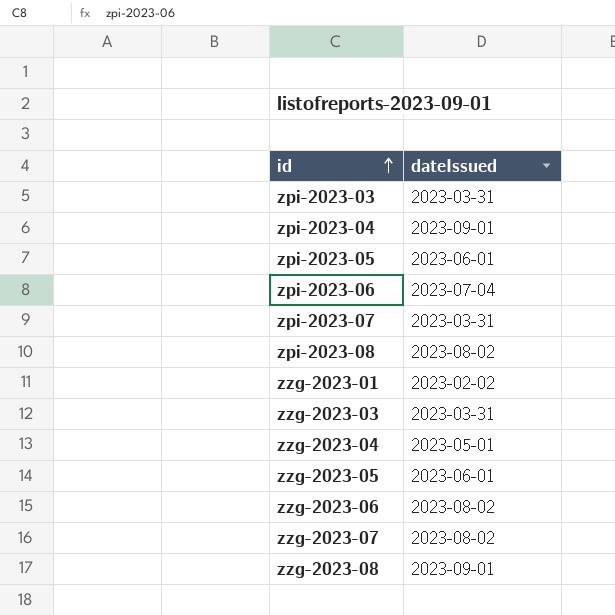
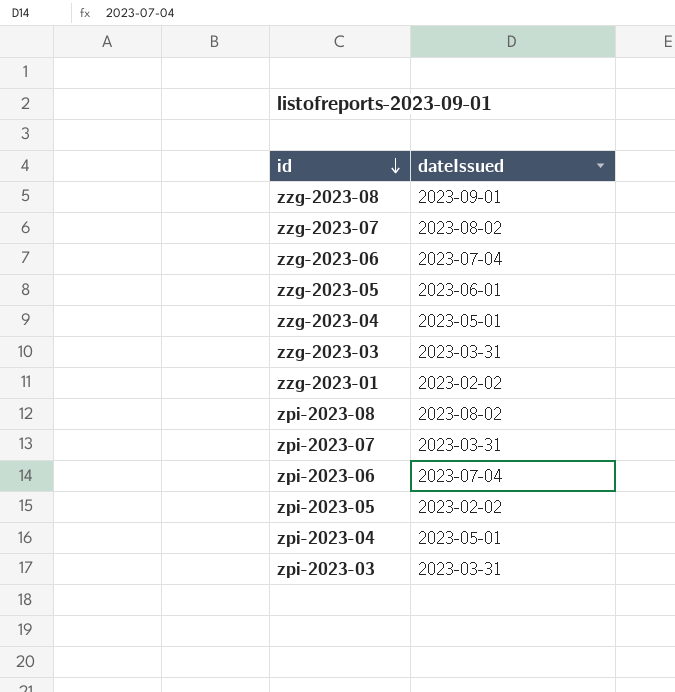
row order: id ascending -> id descending
zzg-2023-06 | dateIssued: 2023-08-02 -> 2023-07-04
zpi-2023-05 | dateIssued: 2023-06-01 -> 2023-02-02
zpi-2023-04 | dateIssued: 2023-09-01 -> 2023-05-01

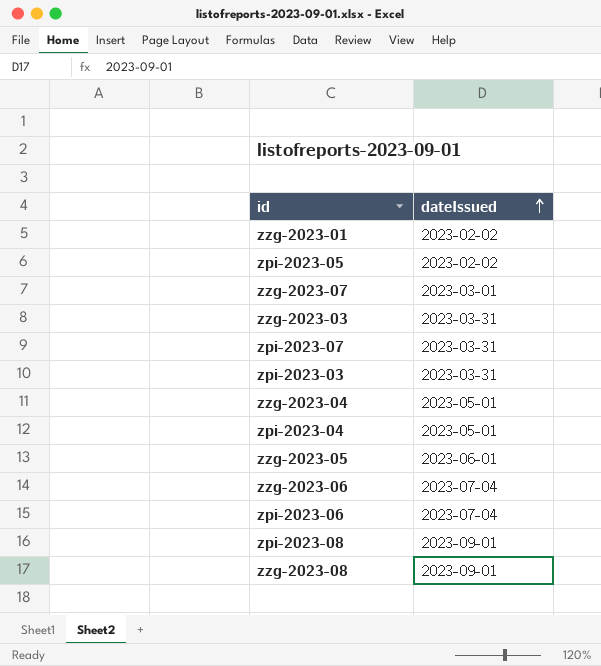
row order: id descending -> dateIssued ascending
zzg-2023-07 | dateIssued: 2023-08-02 -> 2023-03-01
zpi-2023-08 | dateIssued: 2023-08-02 -> 2023-09-01

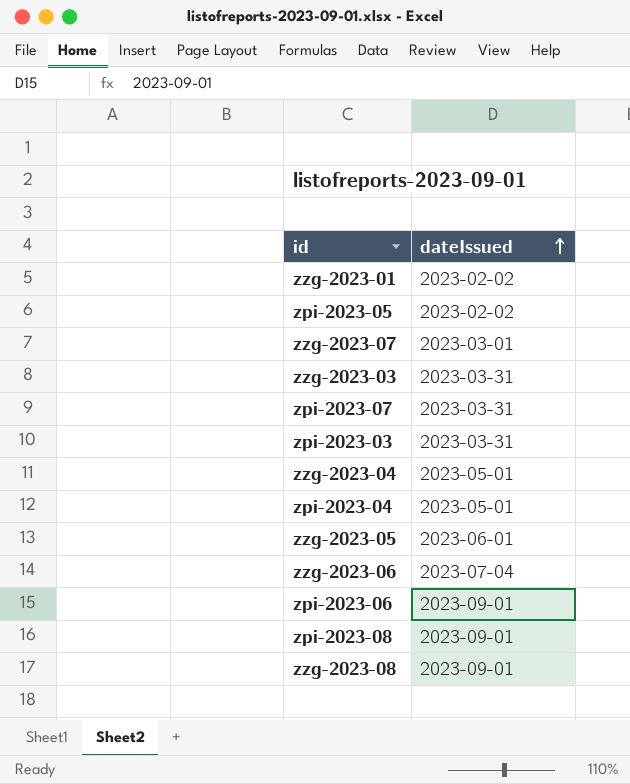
zpi-2023-06 | dateIssued: 2023-07-04 -> 2023-09-01

